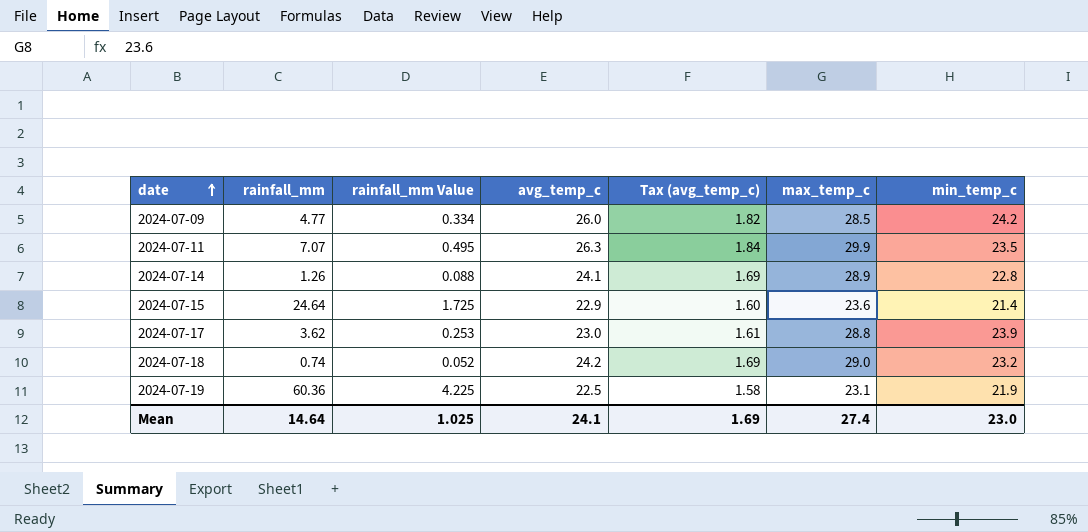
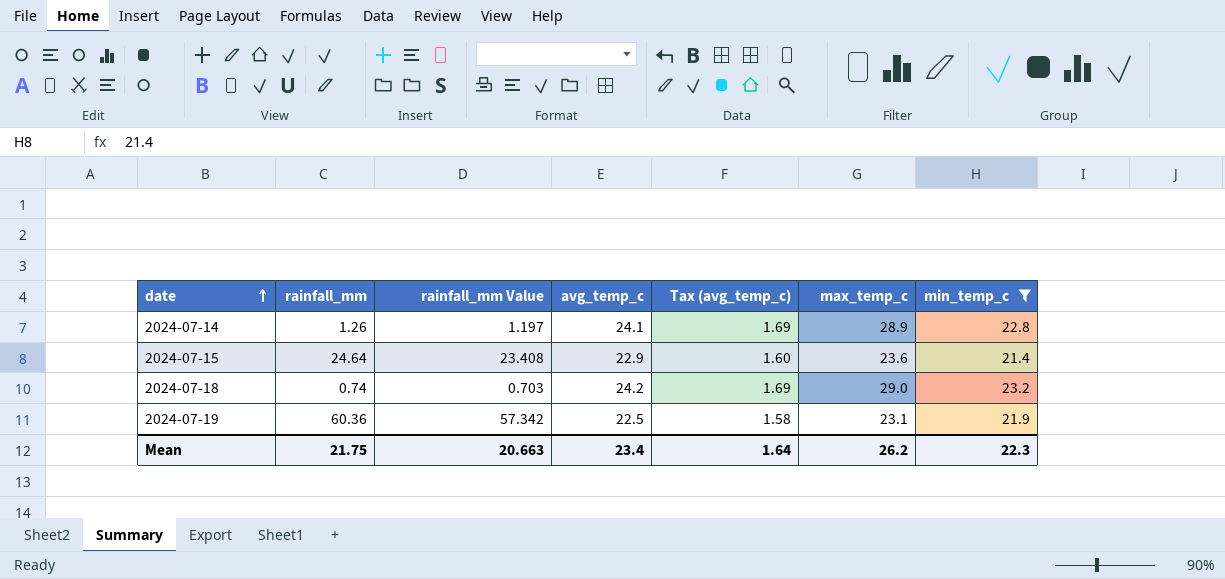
filter: none -> min_temp_c <= 23.2
column rainfall_mm Value | formula: [rainfall_mm] * 0.07 -> [rainfall_mm] * 0.95
Mean | rainfall_mm: 14.64 -> 21.75
Mean | rainfall_mm Value: 1.025 -> 20.663
Mean | avg_temp_c: 24.1 -> 23.4
Mean | Tax (avg_temp_c): 1.69 -> 1.64
Mean | max_temp_c: 27.4 -> 26.2
Mean | min_temp_c: 23.0 -> 22.3

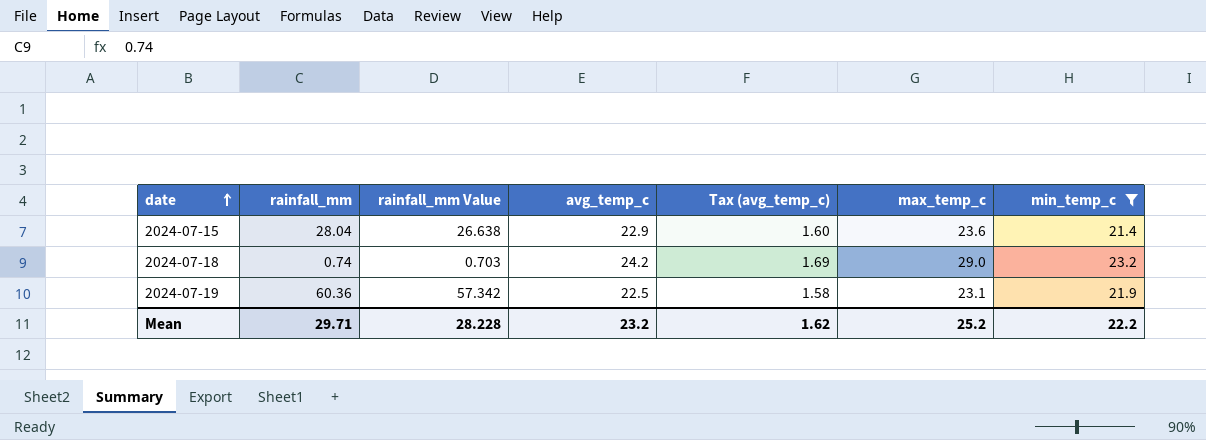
row 2024-07-14: 1.26 | 1.197 | 24.1 | 1.69 | 28.9 | 22.8 -> none
2024-07-15 | rainfall_mm: 24.64 -> 28.04
2024-07-15 | rainfall_mm Value: 23.408 -> 26.638
Mean | rainfall_mm: 21.75 -> 29.71
Mean | rainfall_mm Value: 20.663 -> 28.228
Mean | avg_temp_c: 23.4 -> 23.2
Mean | Tax (avg_temp_c): 1.64 -> 1.62
Mean | max_temp_c: 26.2 -> 25.2
Mean | min_temp_c: 22.3 -> 22.2

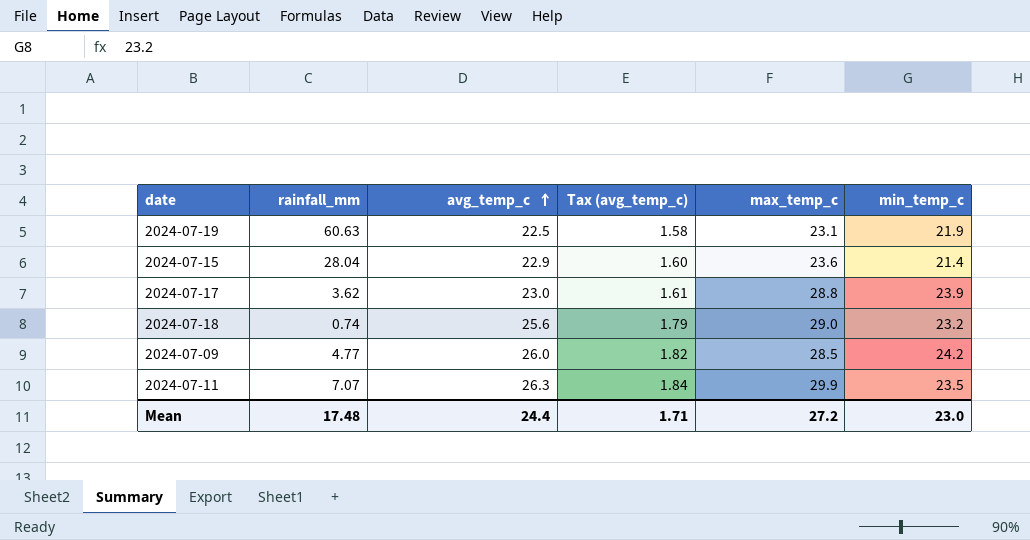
filter: min_temp_c <= 23.2 -> none
row order: date ascending -> avg_temp_c ascending
column rainfall_mm Value | formula: [rainfall_mm] * 0.95 -> none
2024-07-19 | rainfall_mm: 60.36 -> 60.63
2024-07-18 | avg_temp_c: 24.2 -> 25.6
2024-07-18 | Tax (avg_temp_c): 1.69 -> 1.79
Mean | rainfall_mm: 29.71 -> 17.48
Mean | avg_temp_c: 23.2 -> 24.4
Mean | Tax (avg_temp_c): 1.62 -> 1.71
Mean | max_temp_c: 25.2 -> 27.2
Mean | min_temp_c: 22.2 -> 23.0

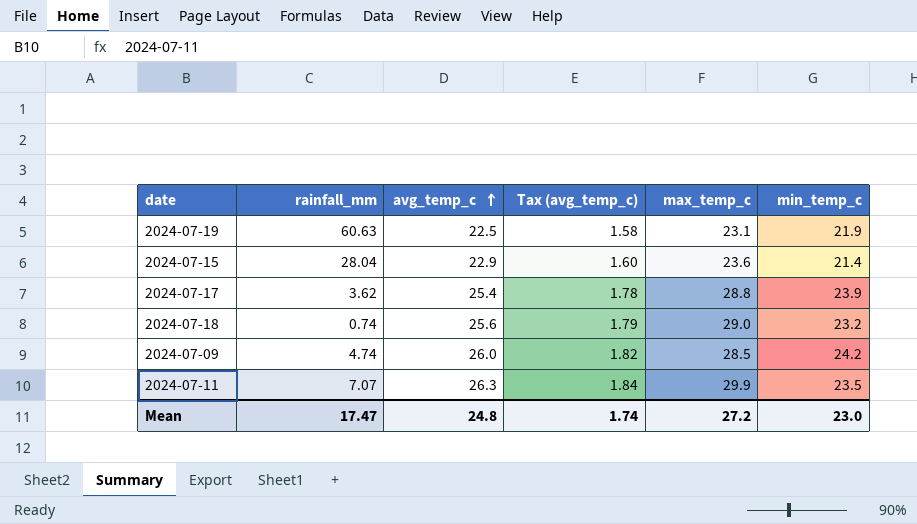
2024-07-17 | avg_temp_c: 23.0 -> 25.4
2024-07-17 | Tax (avg_temp_c): 1.61 -> 1.78
2024-07-09 | rainfall_mm: 4.77 -> 4.74
Mean | rainfall_mm: 17.48 -> 17.47
Mean | avg_temp_c: 24.4 -> 24.8
Mean | Tax (avg_temp_c): 1.71 -> 1.74

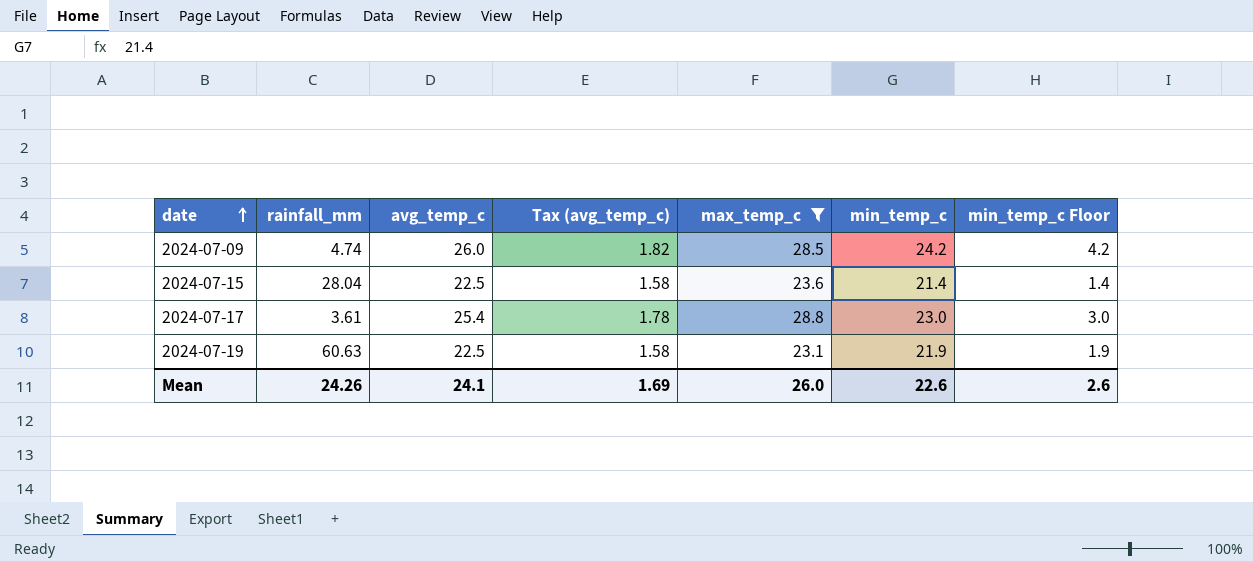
filter: none -> max_temp_c <= 28.8
row order: avg_temp_c ascending -> date ascending
column min_temp_c Floor | formula: none -> [min_temp_c] - 20
2024-07-15 | avg_temp_c: 22.9 -> 22.5
2024-07-15 | Tax (avg_temp_c): 1.60 -> 1.58
2024-07-17 | rainfall_mm: 3.62 -> 3.61
2024-07-17 | min_temp_c: 23.9 -> 23.0
Mean | rainfall_mm: 17.47 -> 24.26
Mean | avg_temp_c: 24.8 -> 24.1
Mean | Tax (avg_temp_c): 1.74 -> 1.69
Mean | max_temp_c: 27.2 -> 26.0
Mean | min_temp_c: 23.0 -> 22.6

